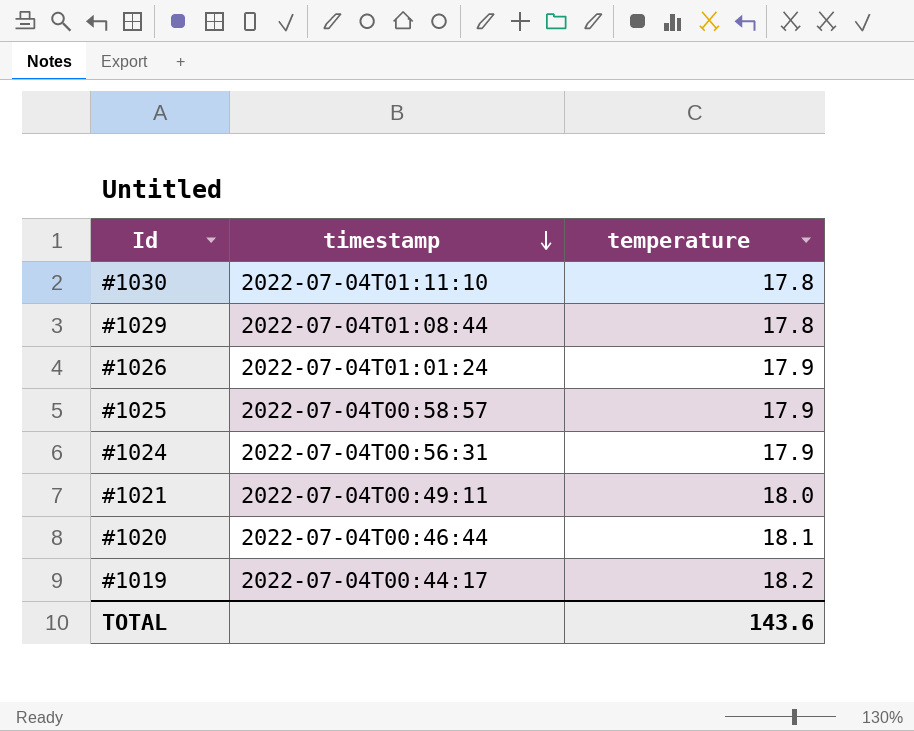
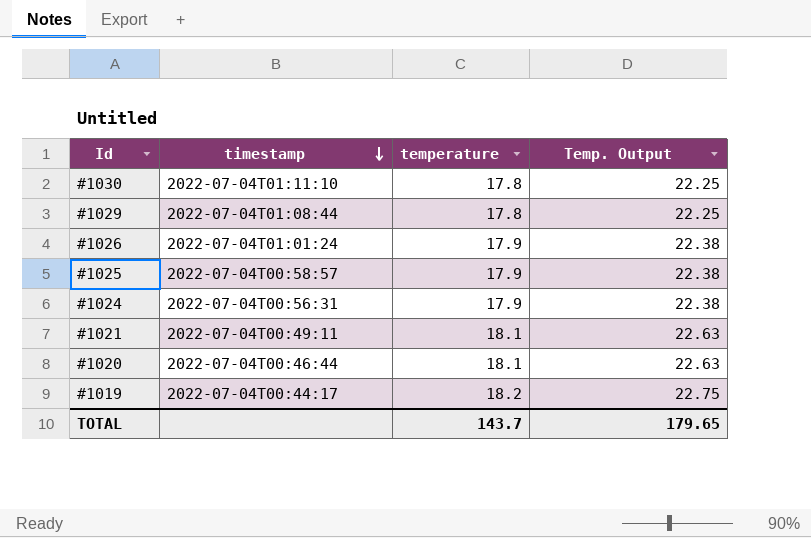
column Temp. Output | formula: none -> [temperature] * 1.25
#1021 | temperature: 18.0 -> 18.1
TOTAL | temperature: 143.6 -> 143.7

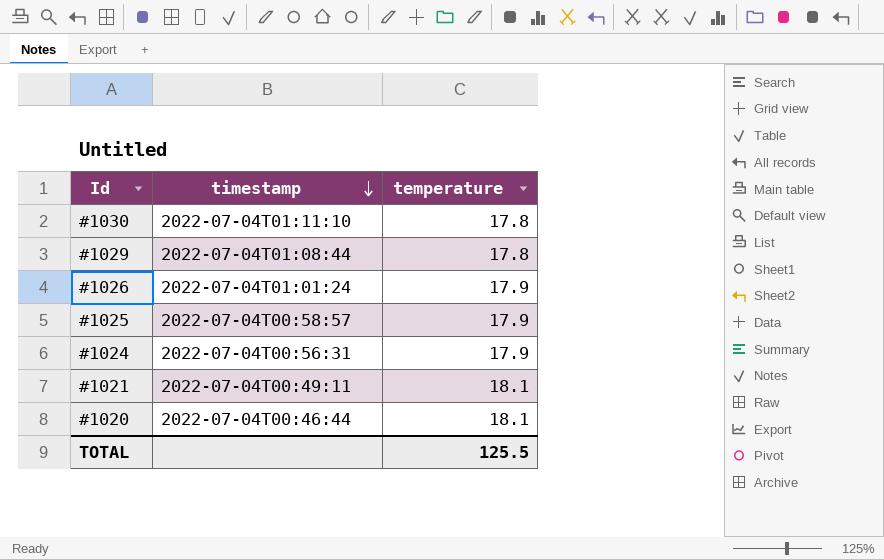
column Temp. Output | formula: [temperature] * 1.25 -> none
row #1019: 2022-07-04T00:44:17 | 18.2 | 22.75 -> none
TOTAL | temperature: 143.7 -> 125.5

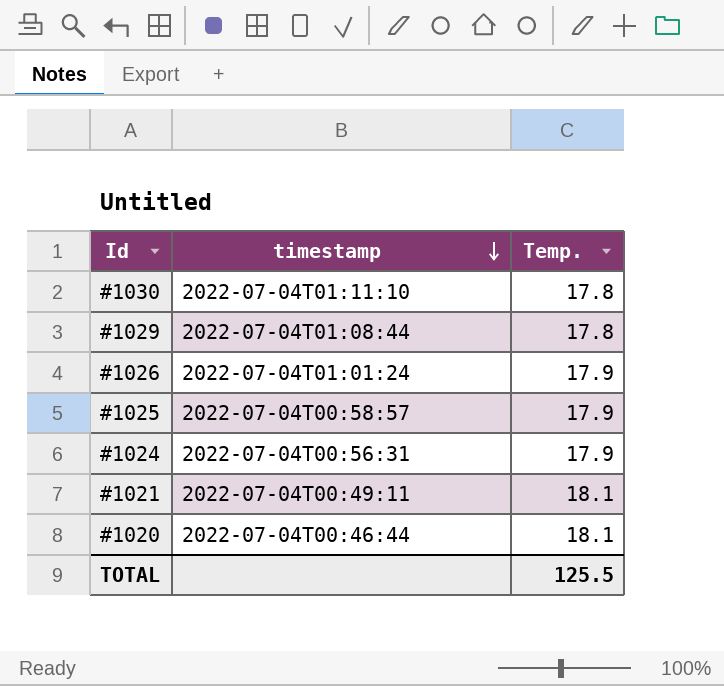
column name: temperature -> Temp.

